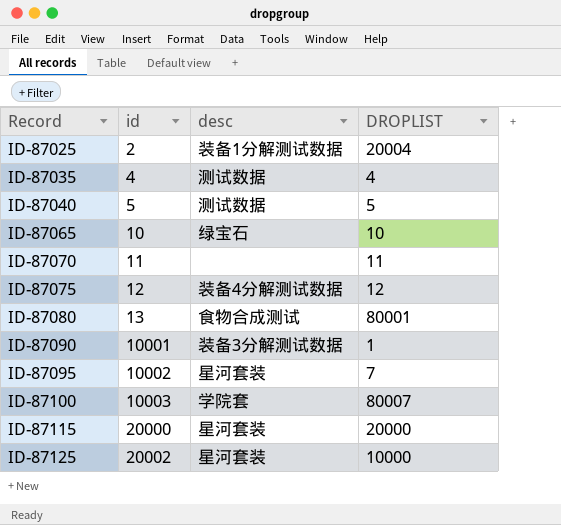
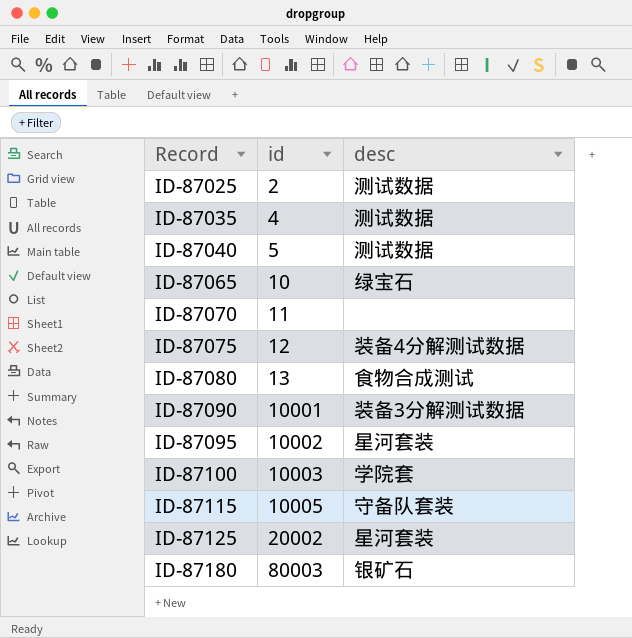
column DROPLIST | position: 4 -> none
ID-87025 | desc: 装备1分解测试数据 -> 测试数据
ID-87115 | id: 20000 -> 10005
ID-87115 | desc: 星河套装 -> 守备队套装
row ID-87180: none -> 80003 | 银矿石

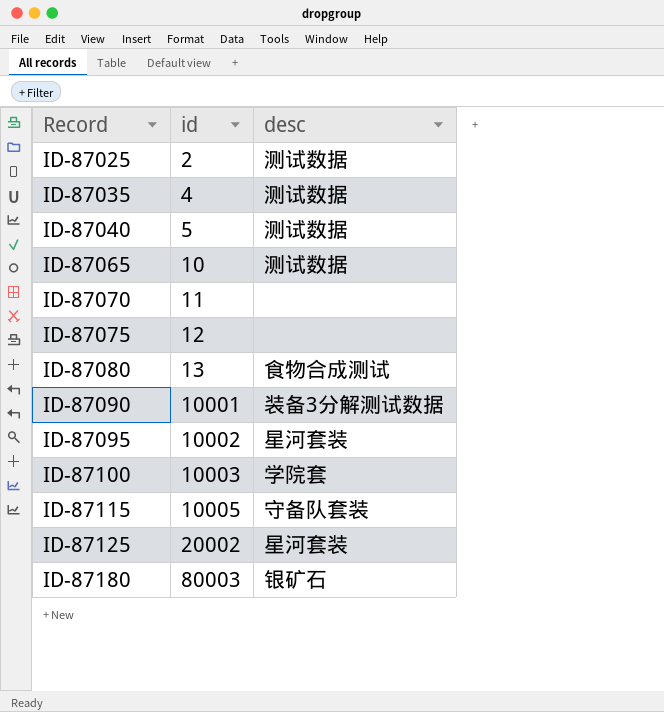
ID-87065 | desc: 绿宝石 -> 测试数据
ID-87075 | desc: 装备4分解测试数据 -> none

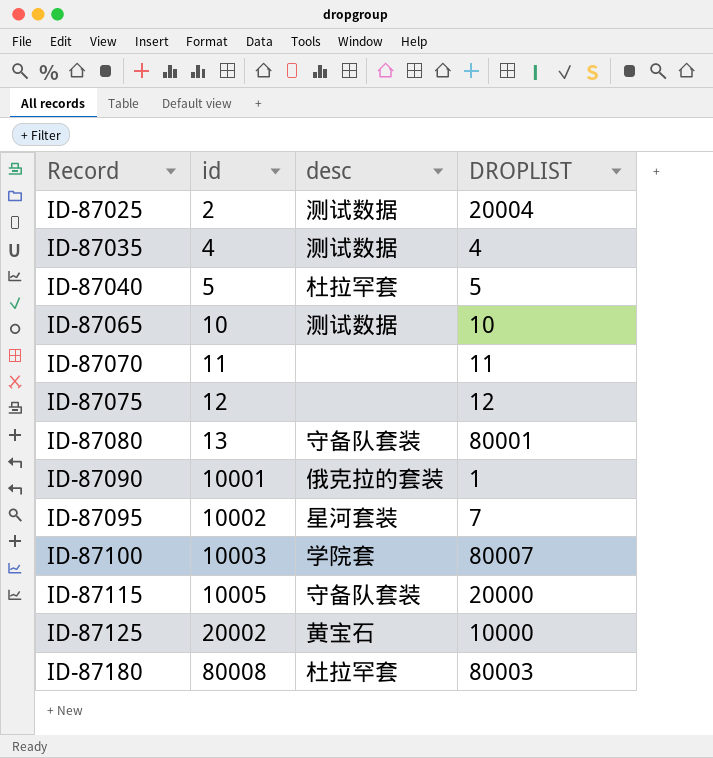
column DROPLIST | position: none -> 4
ID-87040 | desc: 测试数据 -> 杜拉罕套
ID-87080 | desc: 食物合成测试 -> 守备队套装
ID-87090 | desc: 装备3分解测试数据 -> 俄克拉的套装
ID-87125 | desc: 星河套装 -> 黄宝石
ID-87180 | id: 80003 -> 80008
ID-87180 | desc: 银矿石 -> 杜拉罕套

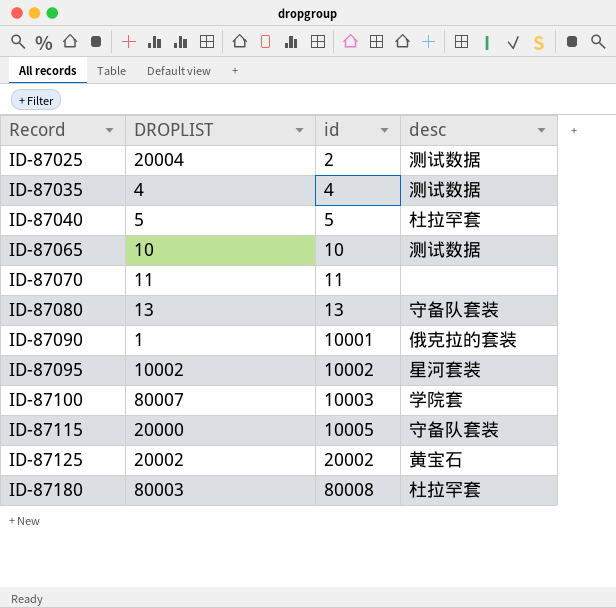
column DROPLIST | position: 4 -> 2
row ID-87075: 12 | none | 12 -> none
ID-87080 | DROPLIST: 80001 -> 13
ID-87095 | DROPLIST: 7 -> 10002
ID-87125 | DROPLIST: 10000 -> 20002

